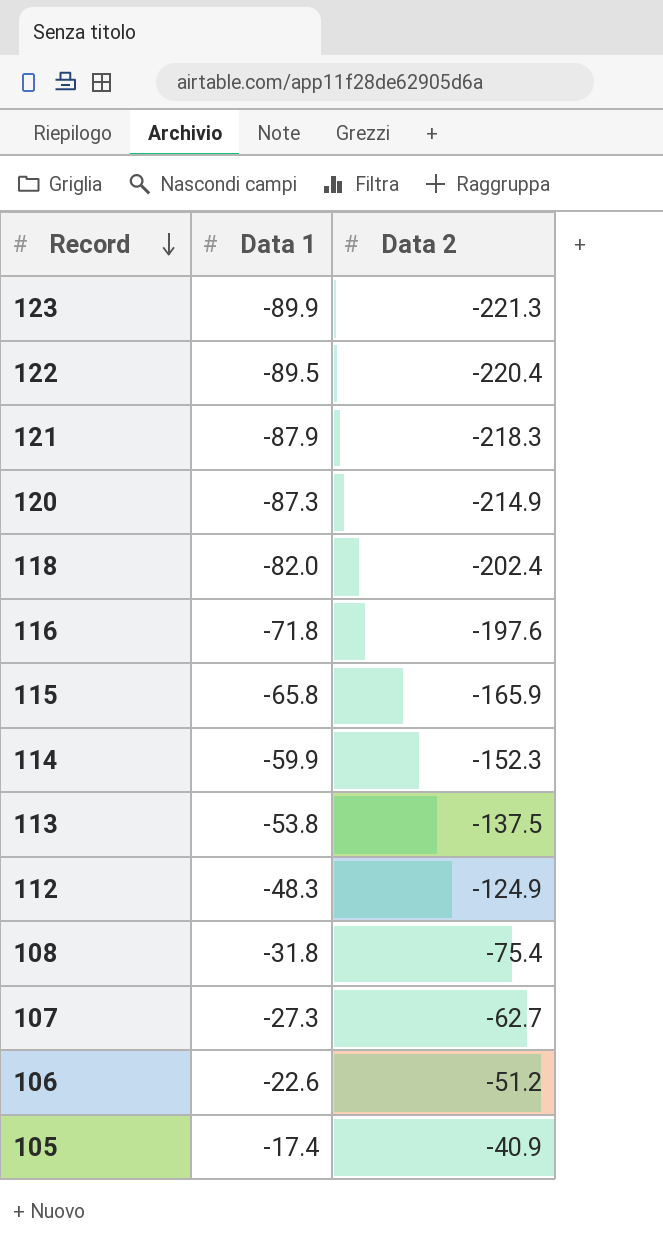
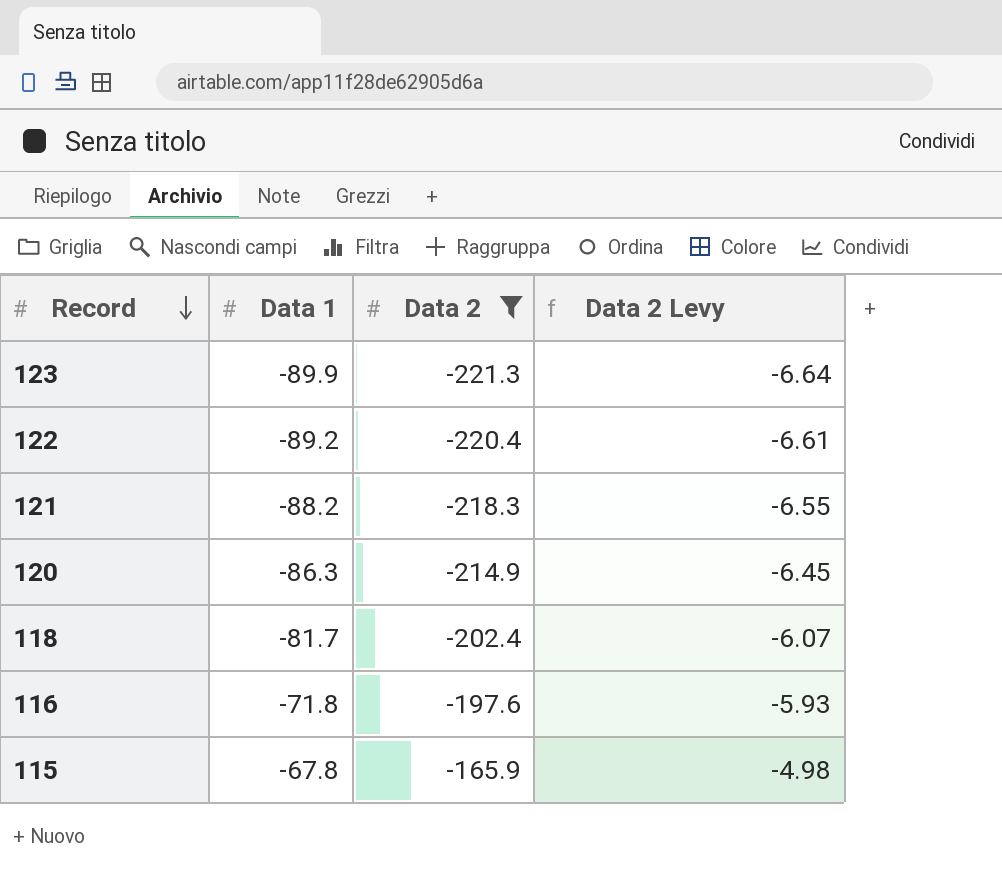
filter: none -> Data 2 <= -165.9
column Data 2 Levy | formula: none -> [Data 2] * 0.03
122 | Data 1: -89.5 -> -89.2
121 | Data 1: -87.9 -> -88.2
120 | Data 1: -87.3 -> -86.3
118 | Data 1: -82.0 -> -81.7
115 | Data 1: -65.8 -> -67.8

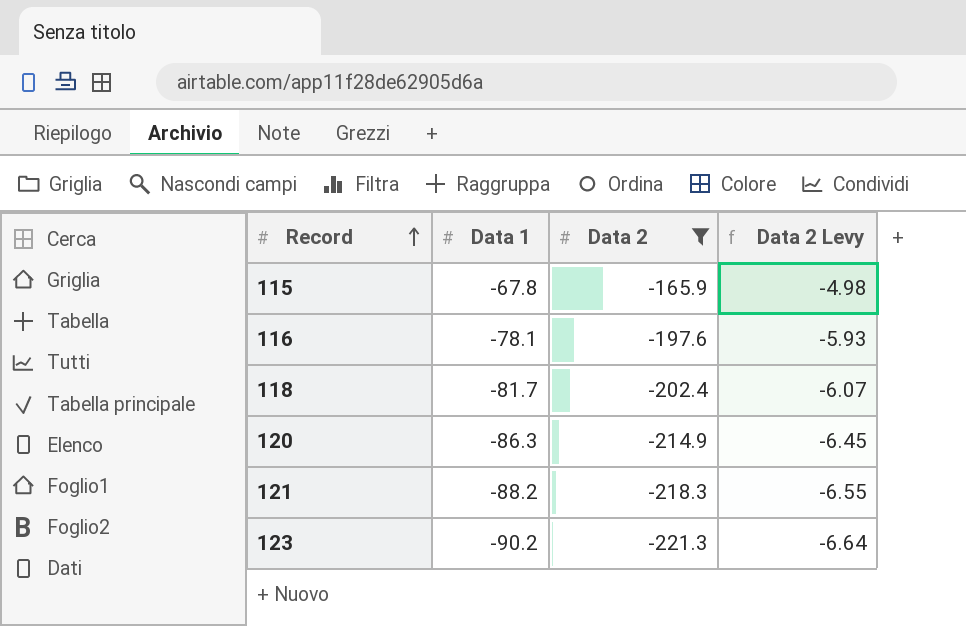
row order: Record descending -> Record ascending
row 122: -89.2 | -220.4 | -6.61 -> none
116 | Data 1: -71.8 -> -78.1
123 | Data 1: -89.9 -> -90.2

